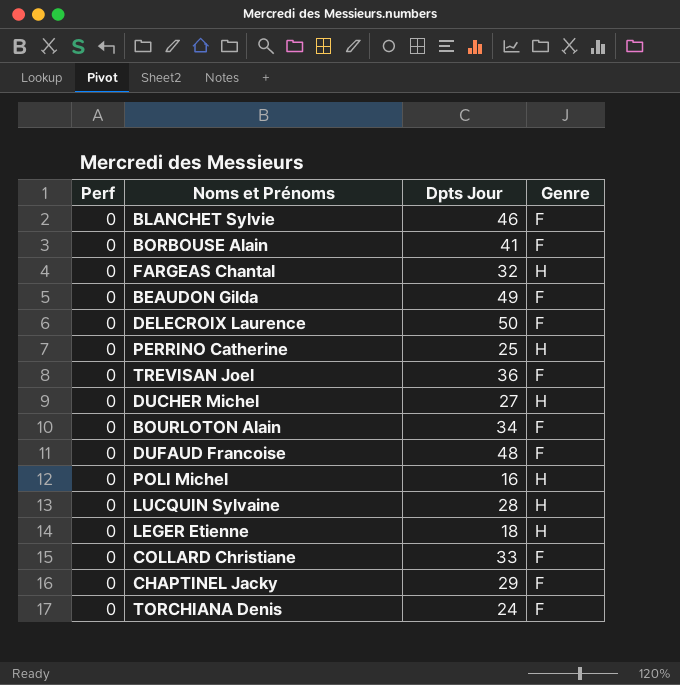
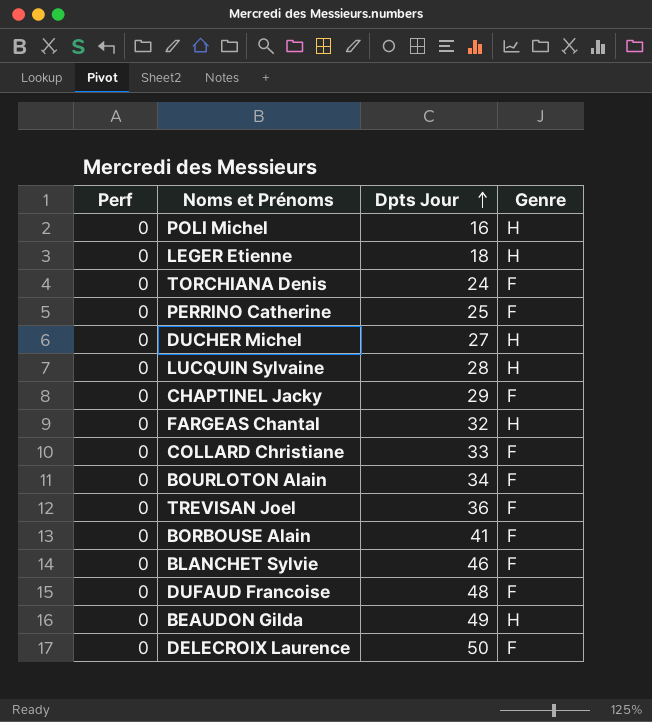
row order: none -> Dpts Jour ascending
PERRINO Catherine | Genre: H -> F
BEAUDON Gilda | Genre: F -> H

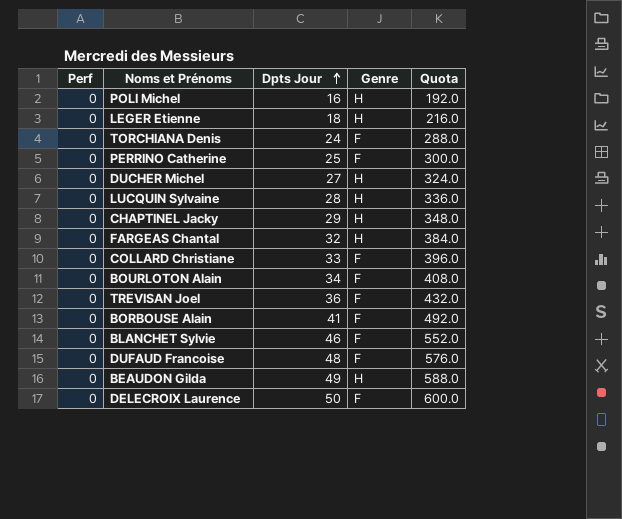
column Quota | formula: none -> [Dpts Jour] * 12
CHAPTINEL Jacky | Genre: F -> H

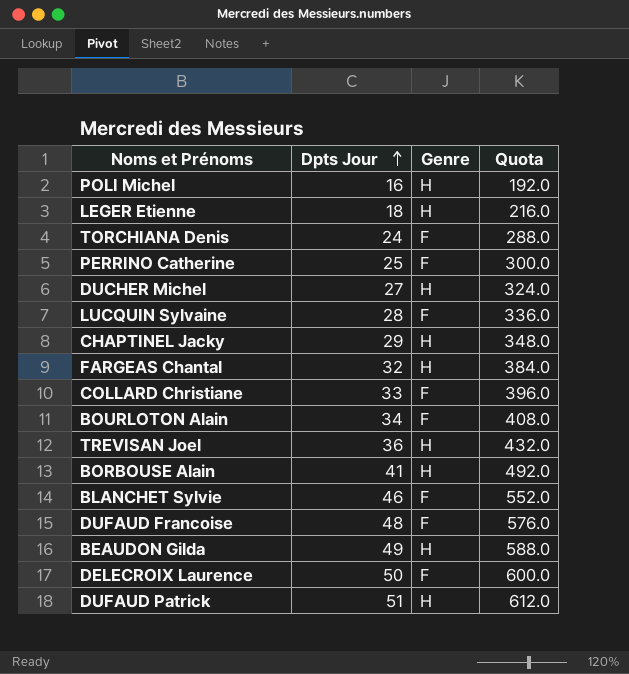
column Perf | position: 1 -> none
LUCQUIN Sylvaine | Genre: H -> F
TREVISAN Joel | Genre: F -> H
BORBOUSE Alain | Genre: F -> H
row DUFAUD Patrick: none -> 51 | H | 612.0

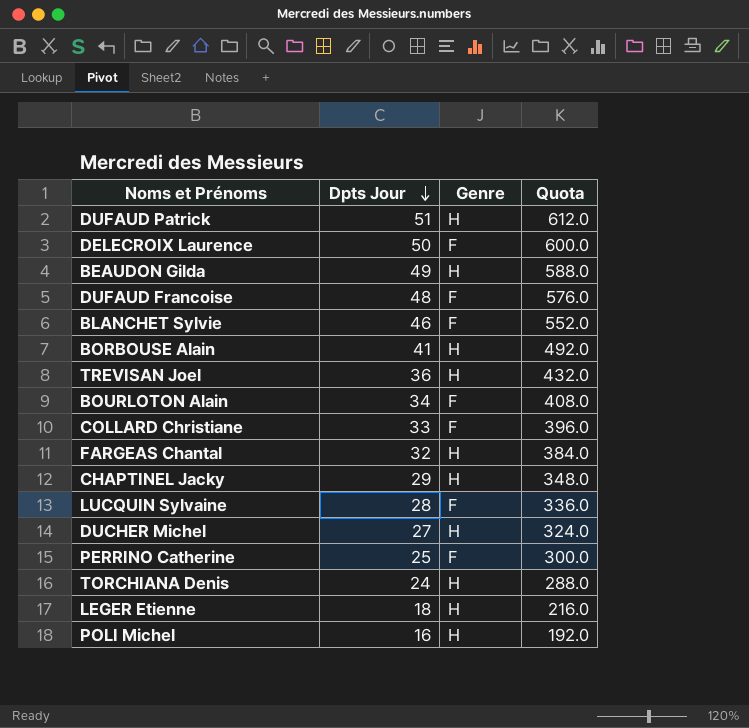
row order: Dpts Jour ascending -> Dpts Jour descending
TORCHIANA Denis | Genre: F -> H

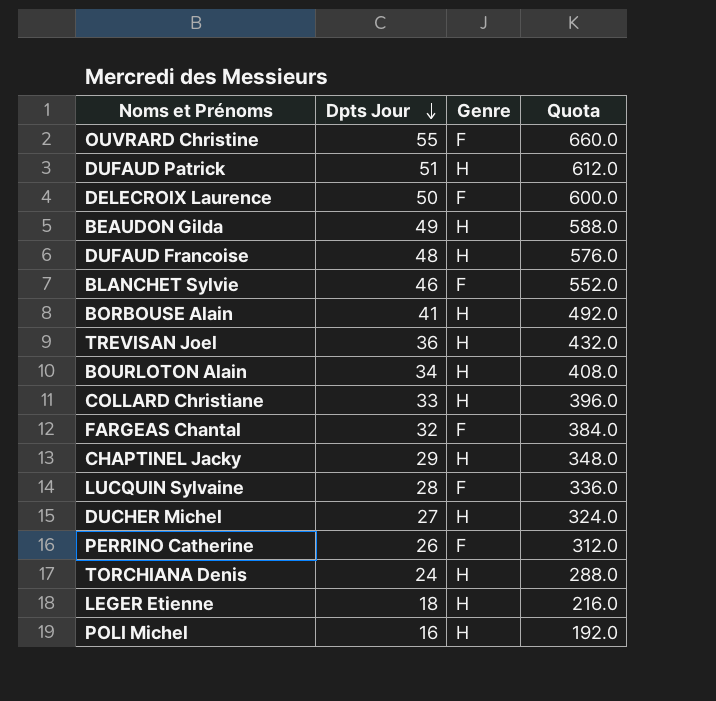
row OUVRARD Christine: none -> 55 | F | 660.0
DUFAUD Francoise | Genre: F -> H
BOURLOTON Alain | Genre: F -> H
COLLARD Christiane | Genre: F -> H
FARGEAS Chantal | Genre: H -> F
PERRINO Catherine | Dpts Jour: 25 -> 26
PERRINO Catherine | Quota: 300.0 -> 312.0

